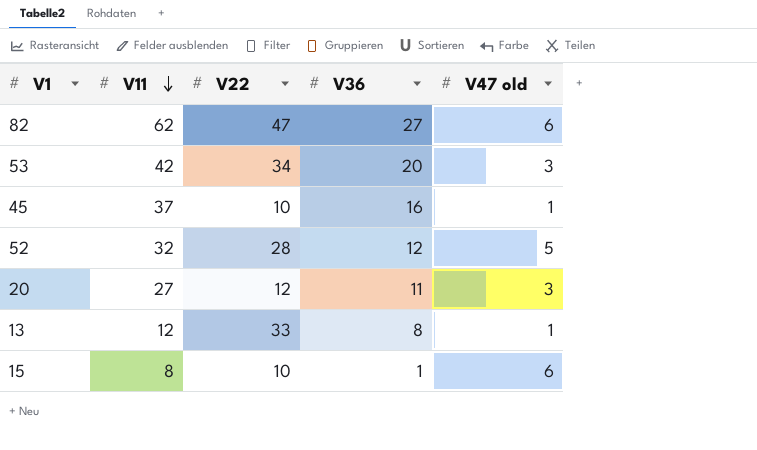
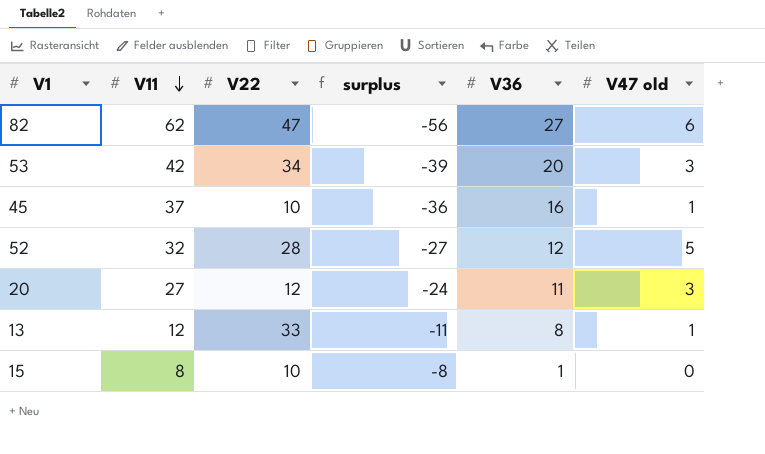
column surplus | formula: none -> [V47 old] - [V11]
15 | V47 old: 6 -> 0

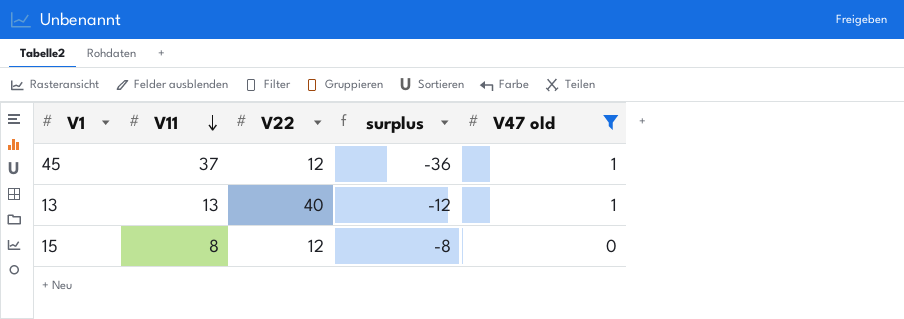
filter: none -> V47 old <= 1
column V36 | position: 5 -> none
45 | V22: 10 -> 12
13 | V11: 12 -> 13
13 | V22: 33 -> 40
13 | surplus: -11 -> -12
15 | V22: 10 -> 12

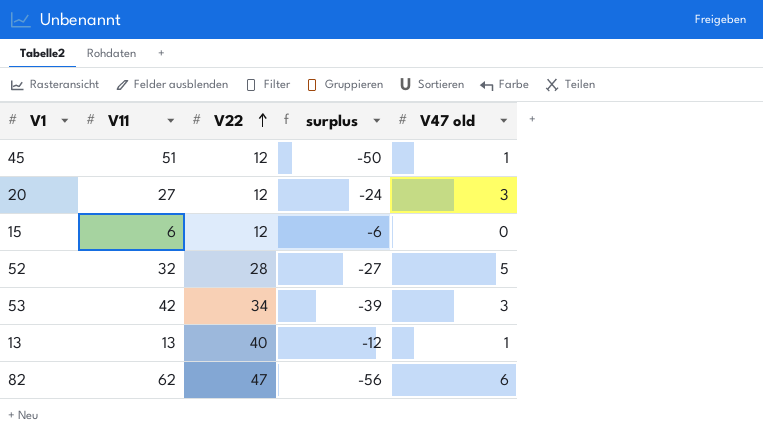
filter: V47 old <= 1 -> none
row order: V11 descending -> V22 ascending
45 | V11: 37 -> 51
45 | surplus: -36 -> -50
15 | V11: 8 -> 6
15 | surplus: -8 -> -6

